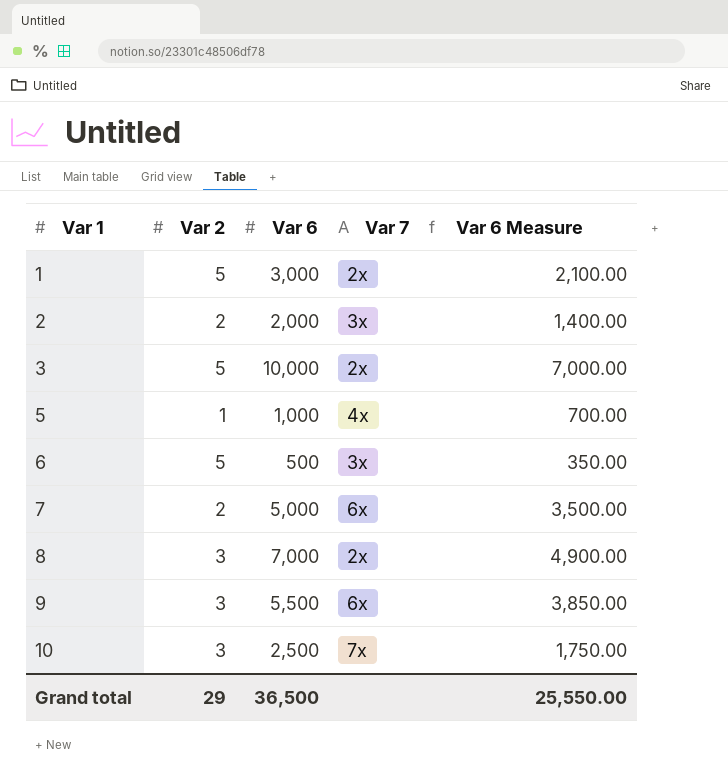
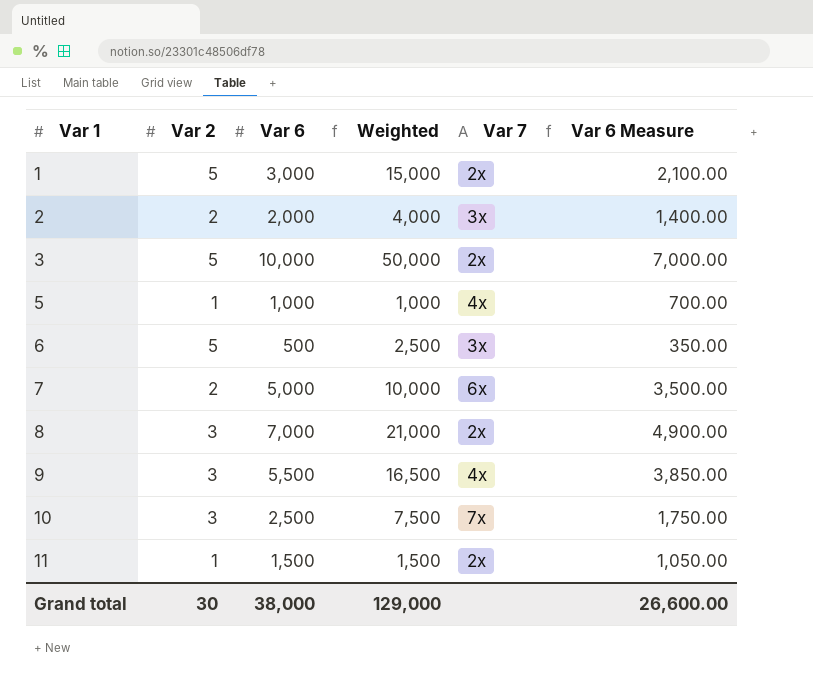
column Weighted | formula: none -> [Var 2] * [Var 6]
9 | Var 7: 6x -> 4x
row 11: none -> 1 | 1,500 | 1,500 | 2x | 1,050.00
Grand total | Var 2: 29 -> 30
Grand total | Var 6: 36,500 -> 38,000
Grand total | Var 6 Measure: 25,550.00 -> 26,600.00

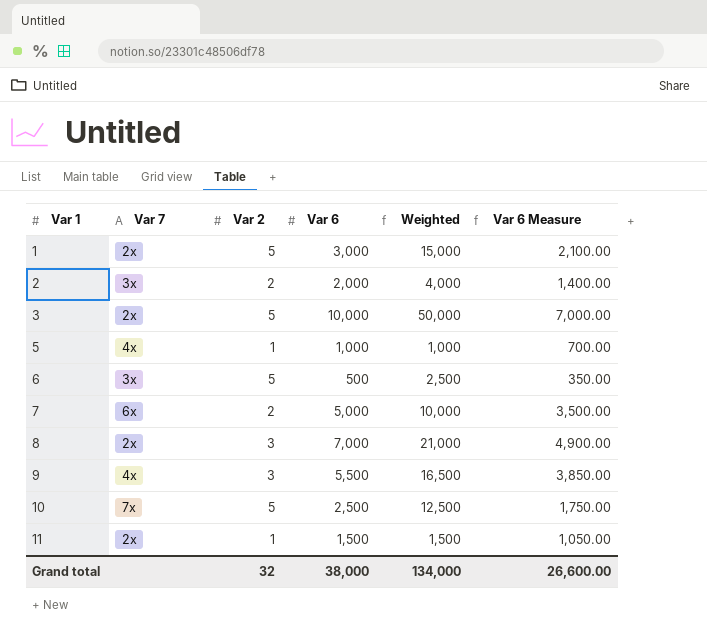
column Var 7 | position: 5 -> 2
10 | Var 2: 3 -> 5
10 | Weighted: 7,500 -> 12,500
Grand total | Var 2: 30 -> 32
Grand total | Weighted: 129,000 -> 134,000

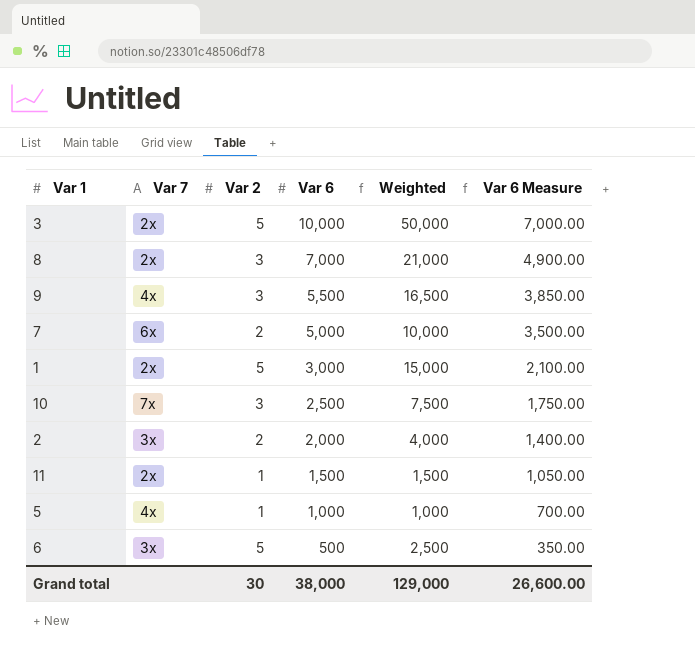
row order: Var 1 ascending -> Var 6 descending
10 | Var 2: 5 -> 3
10 | Weighted: 12,500 -> 7,500
Grand total | Var 2: 32 -> 30
Grand total | Weighted: 134,000 -> 129,000

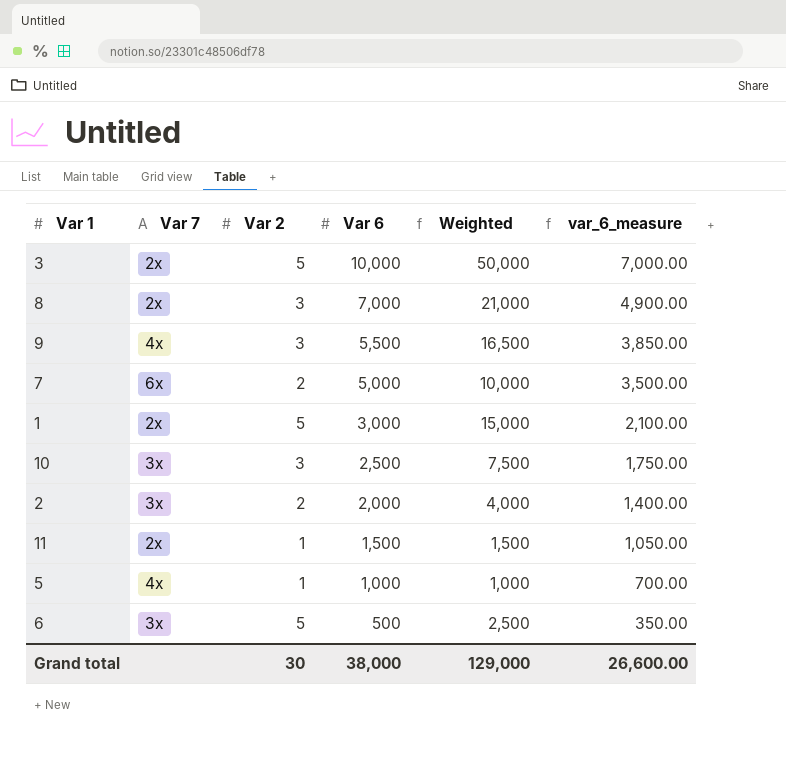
column name: Var 6 Measure -> var_6_measure
10 | Var 7: 7x -> 3x

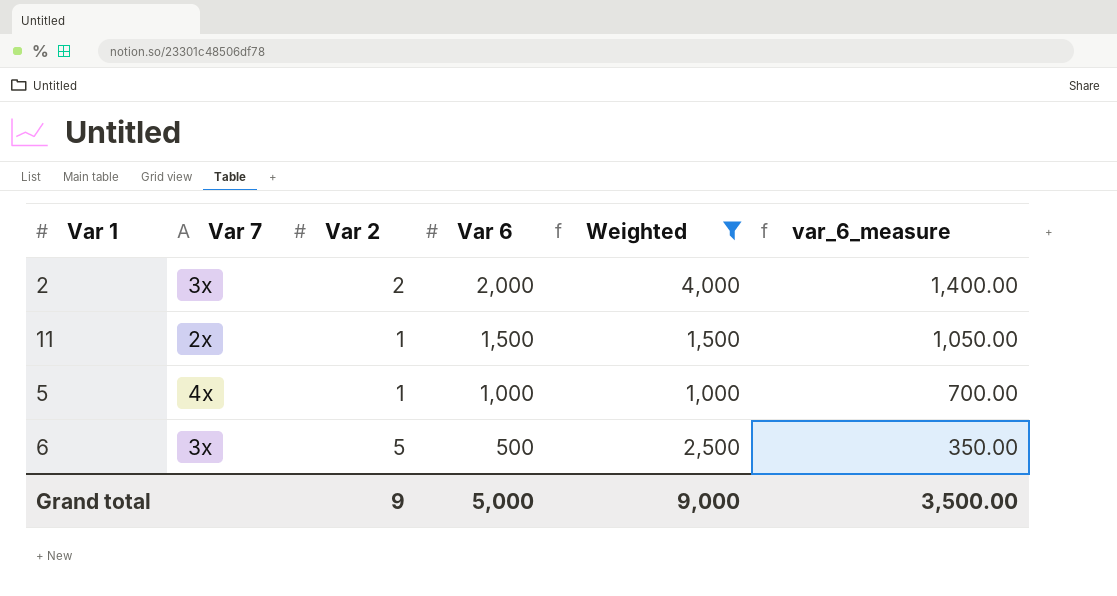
filter: none -> Weighted <= 4,000
Grand total | Var 2: 30 -> 9
Grand total | Var 6: 38,000 -> 5,000
Grand total | Weighted: 129,000 -> 9,000
Grand total | var_6_measure: 26,600.00 -> 3,500.00

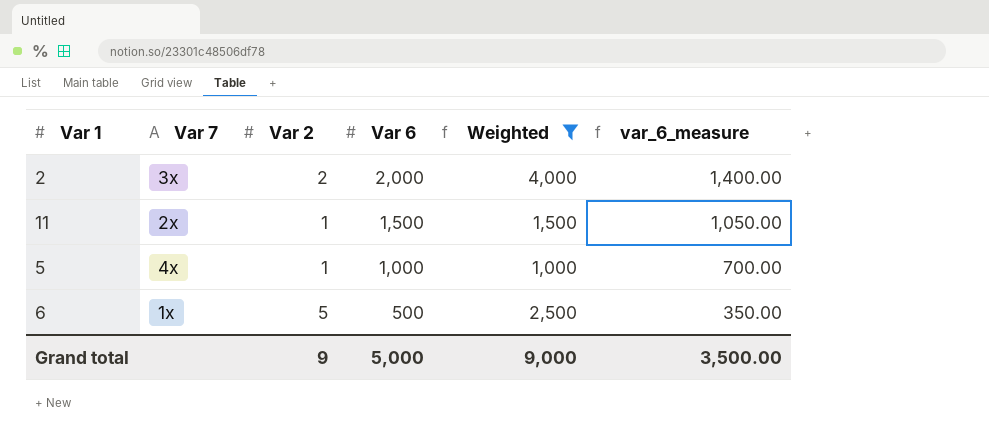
6 | Var 7: 3x -> 1x

